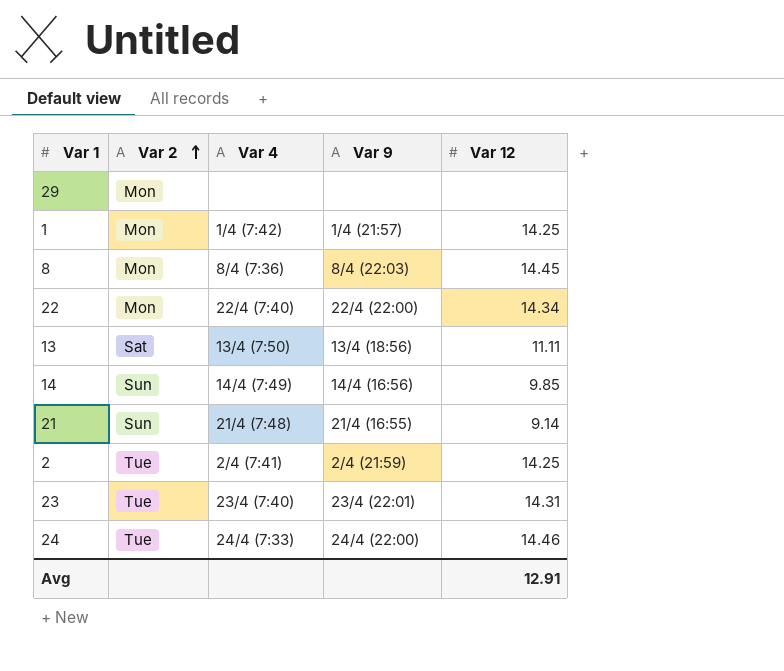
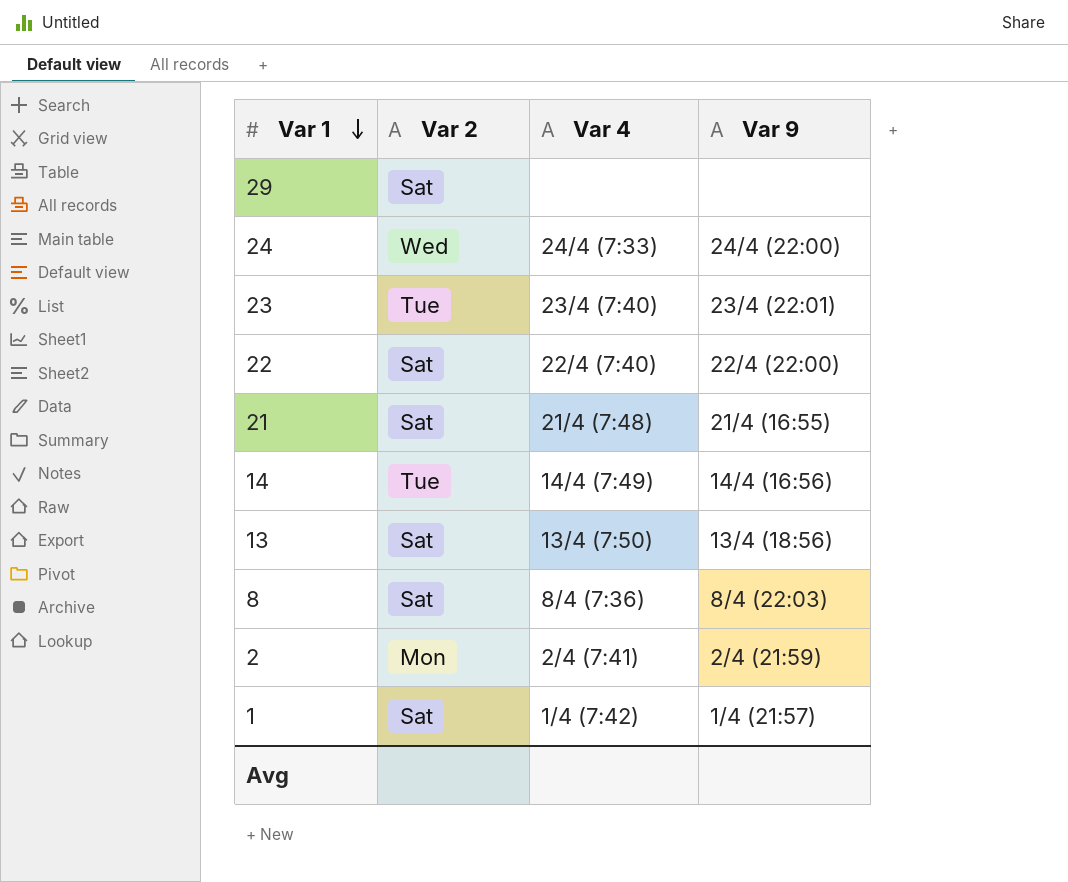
row order: Var 2 ascending -> Var 1 descending
column Var 12 | position: 5 -> none
29 | Var 2: Mon -> Sat
24 | Var 2: Tue -> Wed
22 | Var 2: Mon -> Sat
21 | Var 2: Sun -> Sat
14 | Var 2: Sun -> Tue
8 | Var 2: Mon -> Sat
2 | Var 2: Tue -> Mon
1 | Var 2: Mon -> Sat

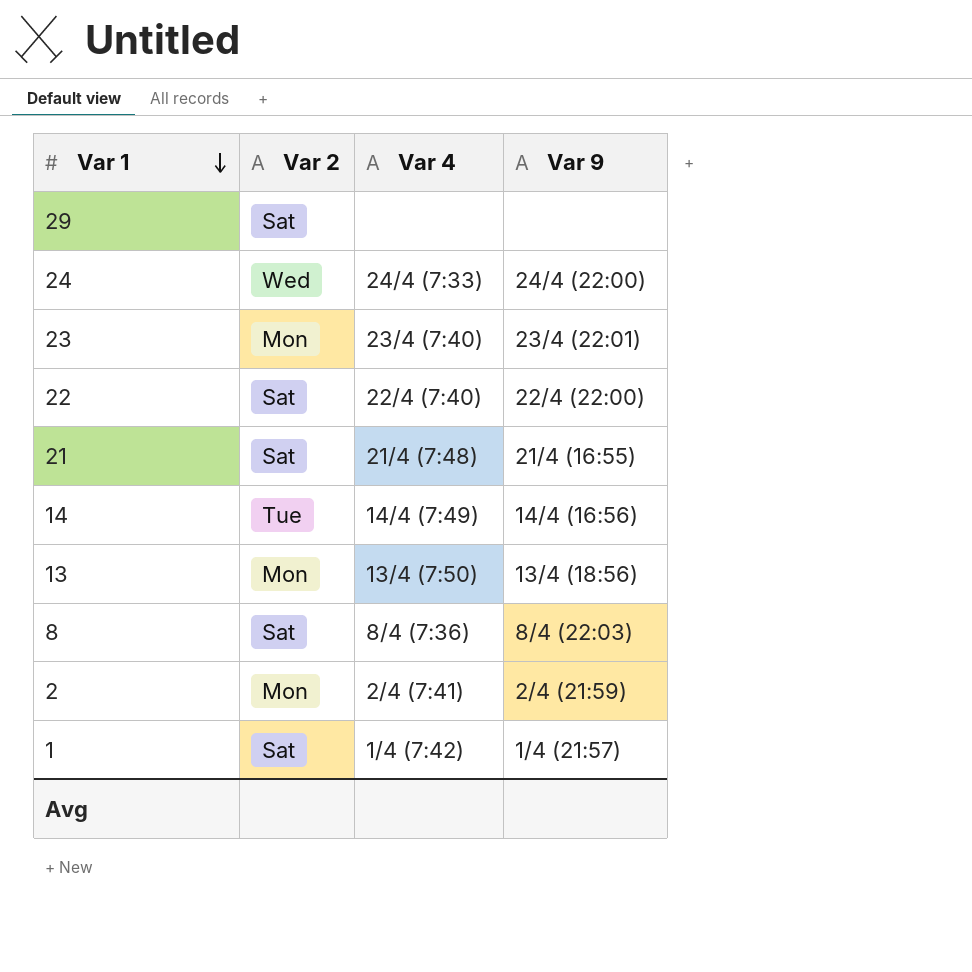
23 | Var 2: Tue -> Mon
13 | Var 2: Sat -> Mon

